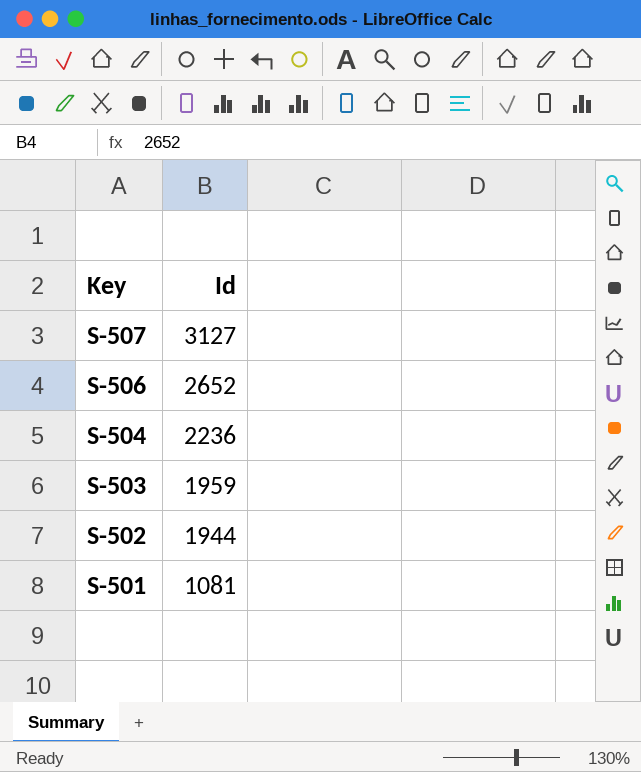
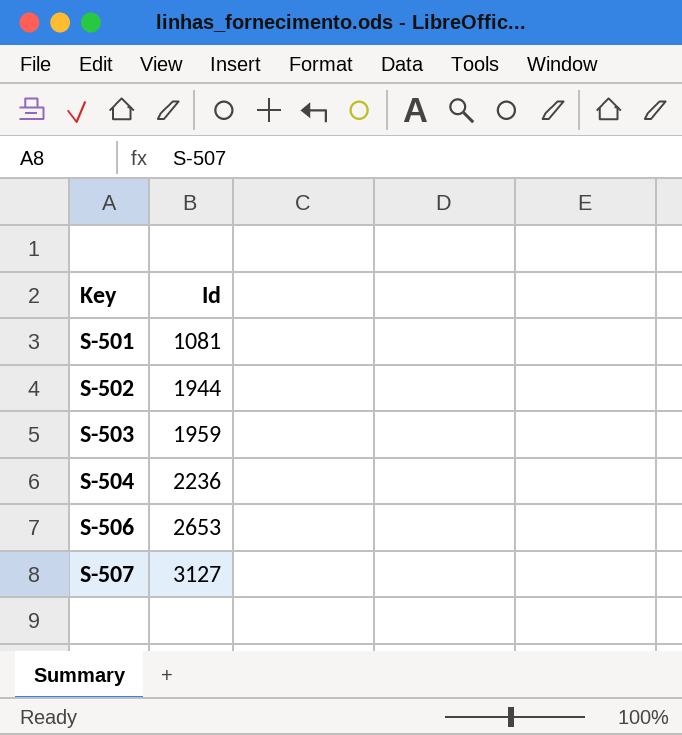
row order: Key descending -> Key ascending
S-506 | Id: 2652 -> 2653

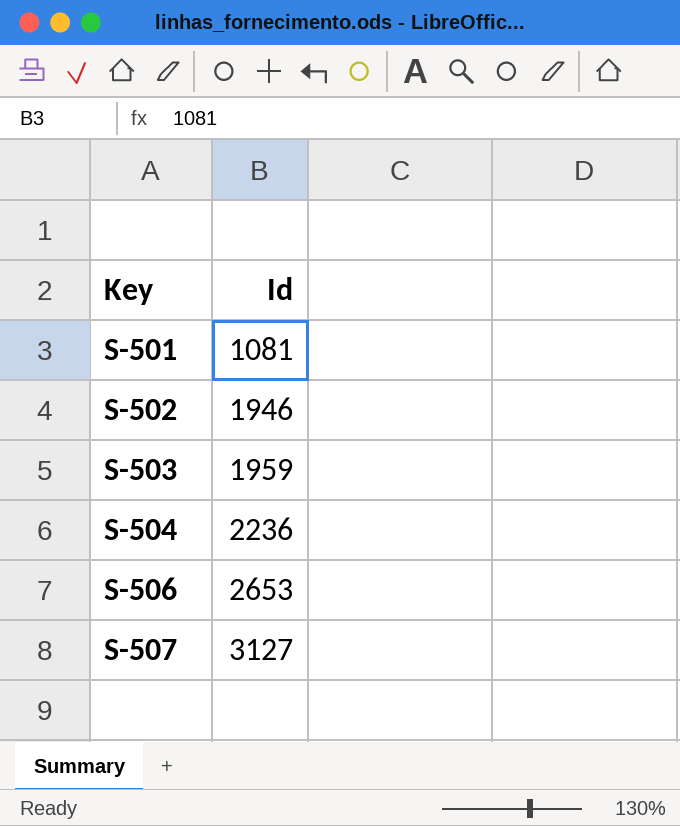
S-502 | Id: 1944 -> 1946

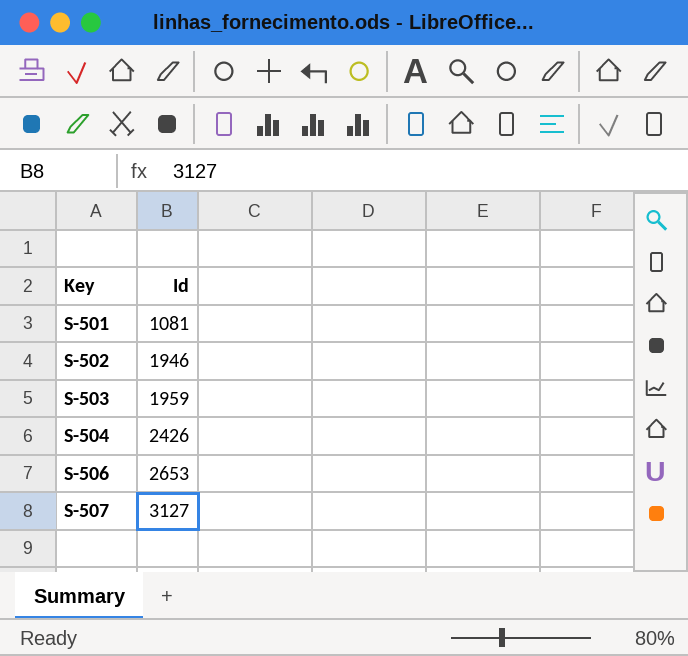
S-504 | Id: 2236 -> 2426

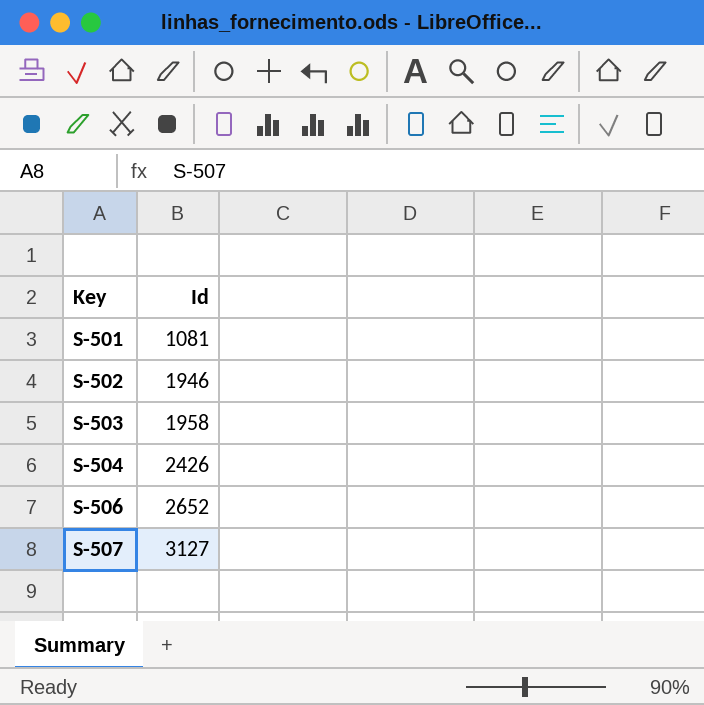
S-503 | Id: 1959 -> 1958
S-506 | Id: 2653 -> 2652

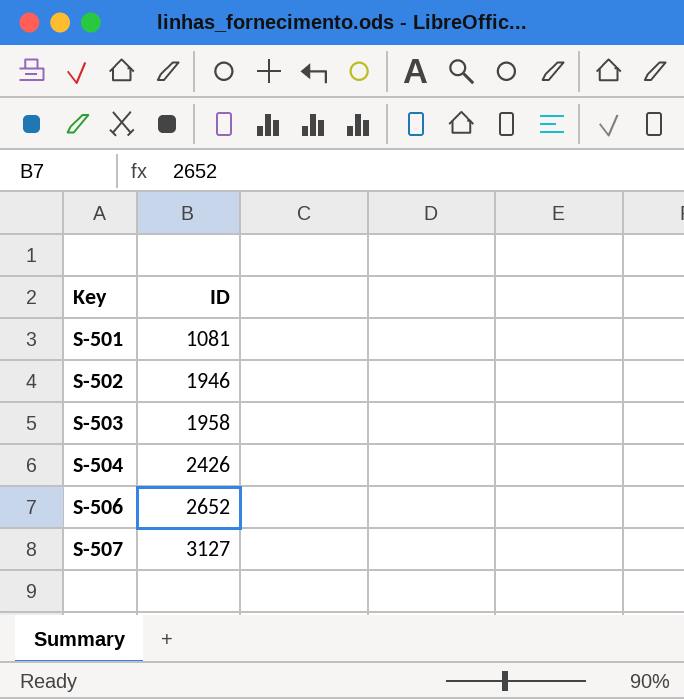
column name: Id -> ID

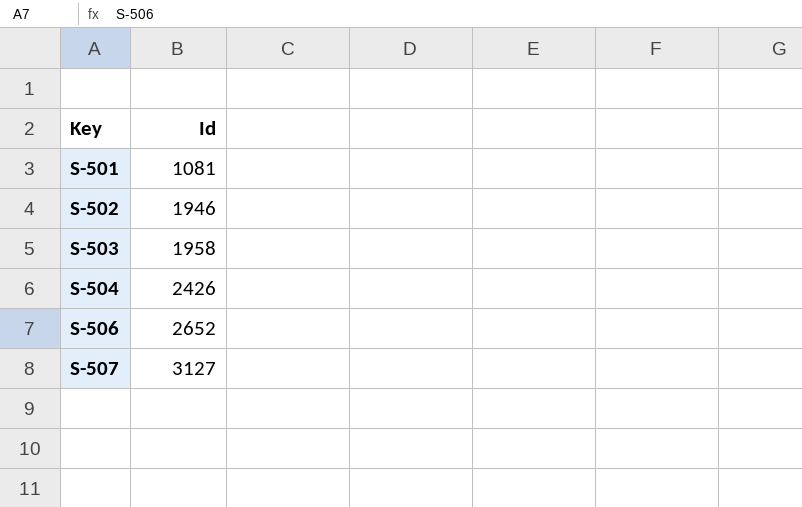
column name: ID -> Id

